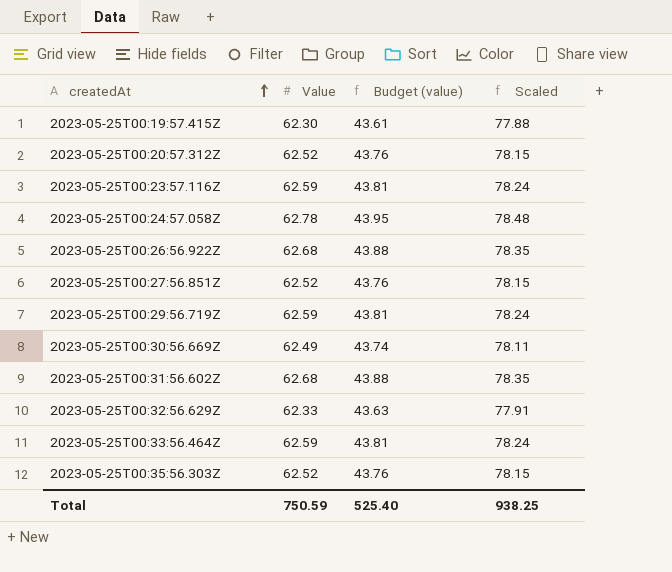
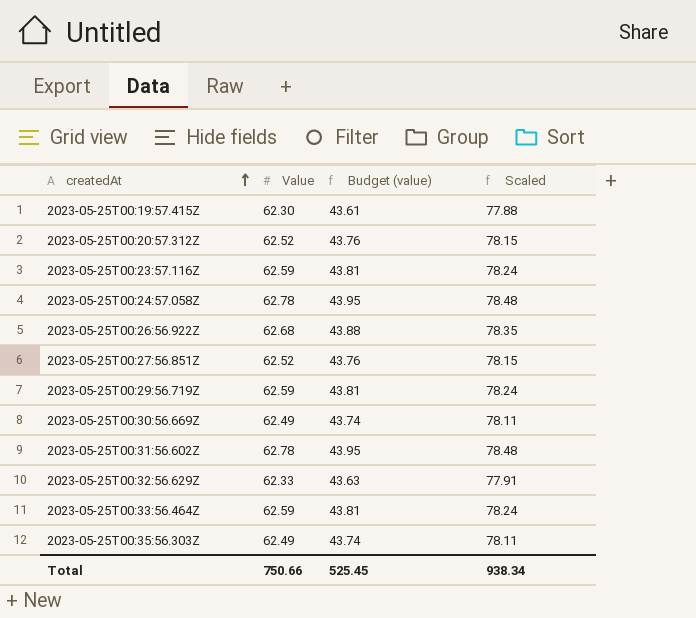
2023-05-25T00:31:56.602Z | Value: 62.68 -> 62.78
2023-05-25T00:31:56.602Z | Budget (value): 43.88 -> 43.95
2023-05-25T00:31:56.602Z | Scaled: 78.35 -> 78.48
2023-05-25T00:35:56.303Z | Value: 62.52 -> 62.49
2023-05-25T00:35:56.303Z | Budget (value): 43.76 -> 43.74
2023-05-25T00:35:56.303Z | Scaled: 78.15 -> 78.11
Total | Value: 750.59 -> 750.66
Total | Budget (value): 525.40 -> 525.45
Total | Scaled: 938.25 -> 938.34

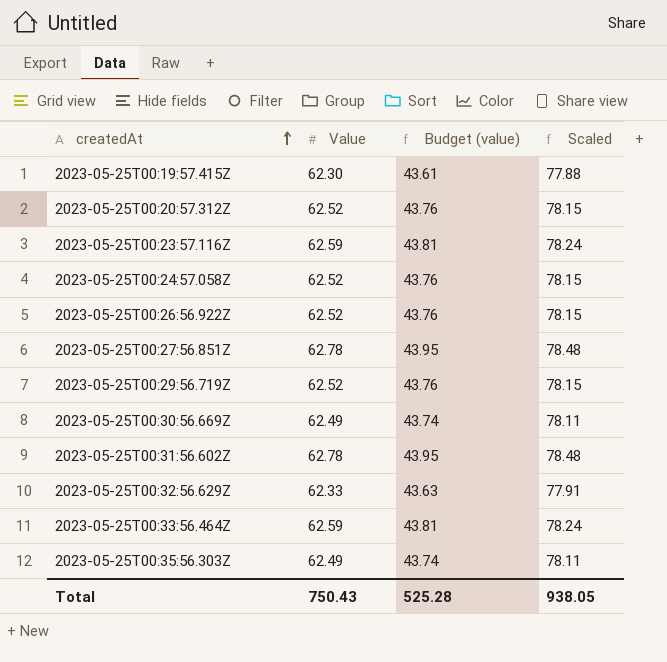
2023-05-25T00:24:57.058Z | Value: 62.78 -> 62.52
2023-05-25T00:24:57.058Z | Budget (value): 43.95 -> 43.76
2023-05-25T00:24:57.058Z | Scaled: 78.48 -> 78.15
2023-05-25T00:26:56.922Z | Value: 62.68 -> 62.52
2023-05-25T00:26:56.922Z | Budget (value): 43.88 -> 43.76
2023-05-25T00:26:56.922Z | Scaled: 78.35 -> 78.15
2023-05-25T00:27:56.851Z | Value: 62.52 -> 62.78
2023-05-25T00:27:56.851Z | Budget (value): 43.76 -> 43.95
2023-05-25T00:27:56.851Z | Scaled: 78.15 -> 78.48
2023-05-25T00:29:56.719Z | Value: 62.59 -> 62.52
2023-05-25T00:29:56.719Z | Budget (value): 43.81 -> 43.76
2023-05-25T00:29:56.719Z | Scaled: 78.24 -> 78.15
Total | Value: 750.66 -> 750.43
Total | Budget (value): 525.45 -> 525.28
Total | Scaled: 938.34 -> 938.05

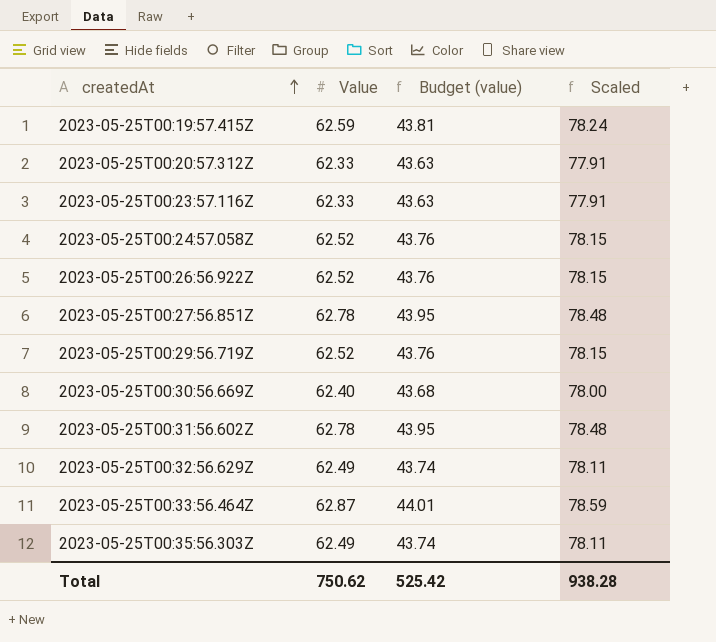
2023-05-25T00:19:57.415Z | Value: 62.30 -> 62.59
2023-05-25T00:19:57.415Z | Budget (value): 43.61 -> 43.81
2023-05-25T00:19:57.415Z | Scaled: 77.88 -> 78.24
2023-05-25T00:20:57.312Z | Value: 62.52 -> 62.33
2023-05-25T00:20:57.312Z | Budget (value): 43.76 -> 43.63
2023-05-25T00:20:57.312Z | Scaled: 78.15 -> 77.91
2023-05-25T00:23:57.116Z | Value: 62.59 -> 62.33
2023-05-25T00:23:57.116Z | Budget (value): 43.81 -> 43.63
2023-05-25T00:23:57.116Z | Scaled: 78.24 -> 77.91
2023-05-25T00:30:56.669Z | Value: 62.49 -> 62.40
2023-05-25T00:30:56.669Z | Budget (value): 43.74 -> 43.68
2023-05-25T00:30:56.669Z | Scaled: 78.11 -> 78.00
2023-05-25T00:32:56.629Z | Value: 62.33 -> 62.49
2023-05-25T00:32:56.629Z | Budget (value): 43.63 -> 43.74
2023-05-25T00:32:56.629Z | Scaled: 77.91 -> 78.11
2023-05-25T00:33:56.464Z | Value: 62.59 -> 62.87
2023-05-25T00:33:56.464Z | Budget (value): 43.81 -> 44.01
2023-05-25T00:33:56.464Z | Scaled: 78.24 -> 78.59
Total | Value: 750.43 -> 750.62
Total | Budget (value): 525.28 -> 525.42
Total | Scaled: 938.05 -> 938.28

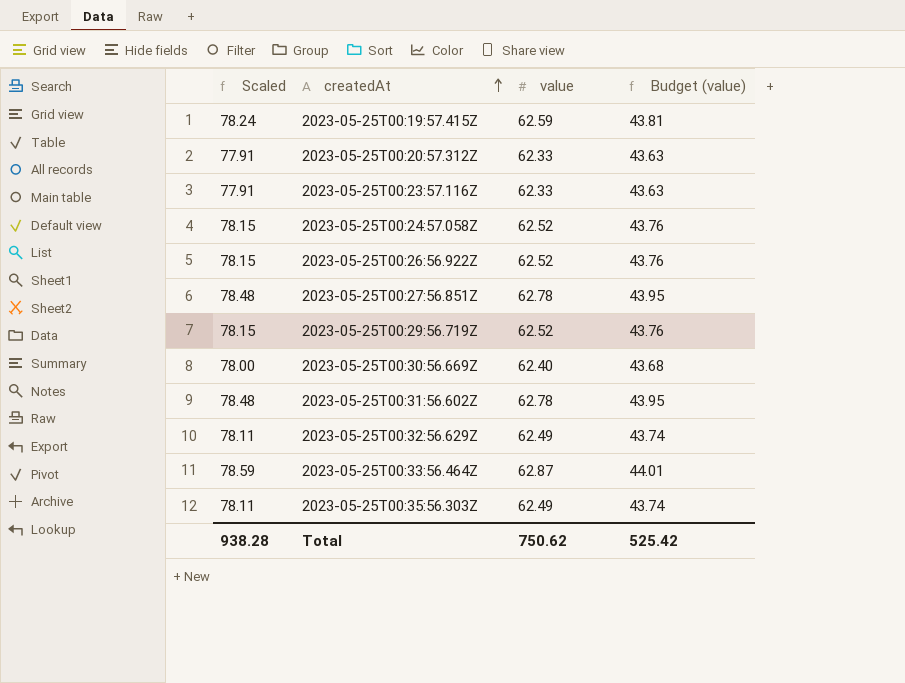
column Scaled | position: 4 -> 1
column name: Value -> value

